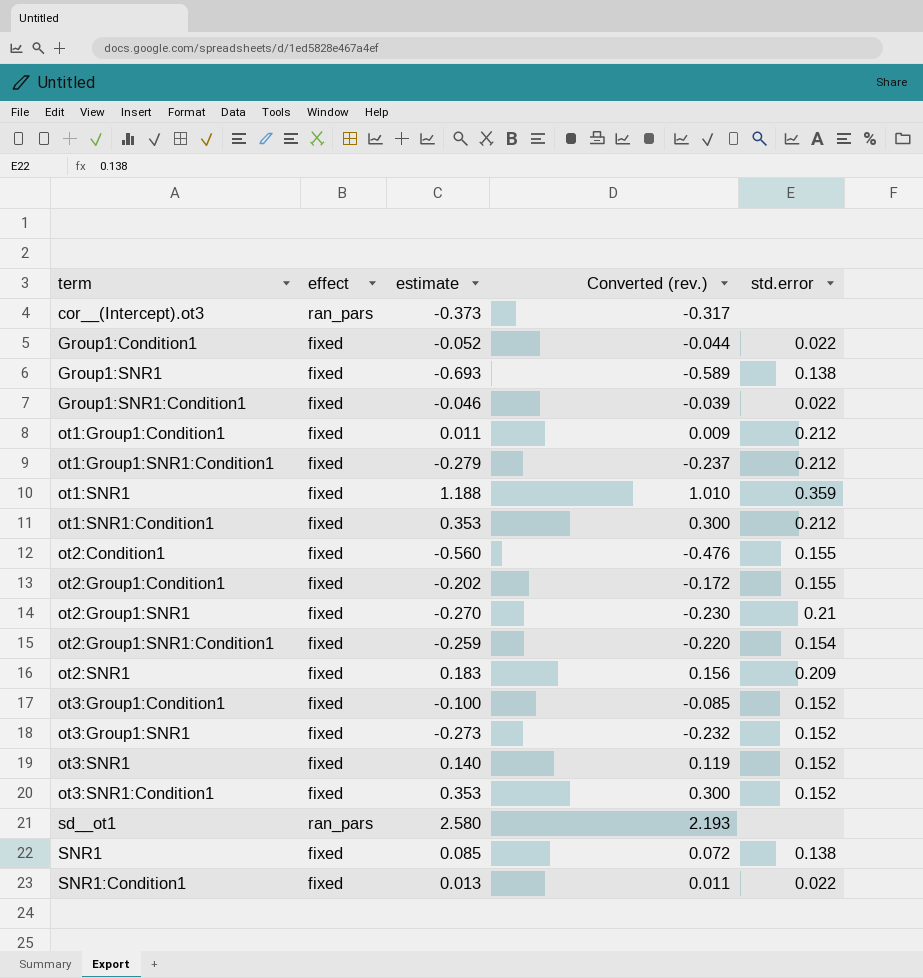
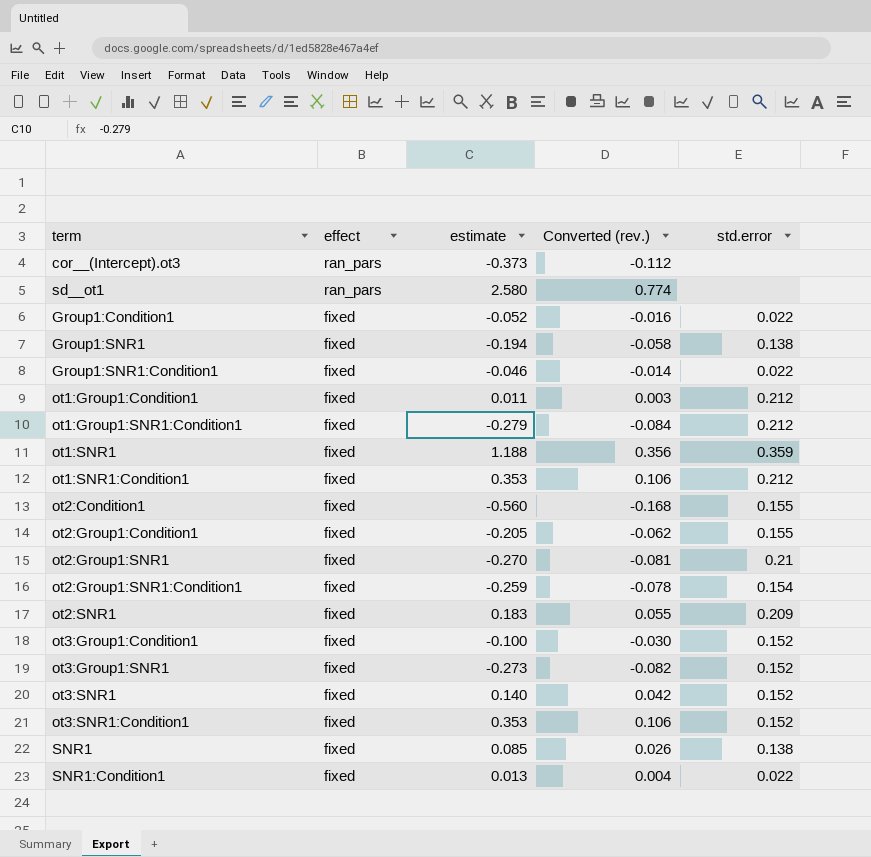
row order: term ascending -> effect descending
column Converted (rev.) | formula: [estimate] * 0.85 -> [estimate] * 0.3
Group1:SNR1 | estimate: -0.693 -> -0.194
ot2:Group1:Condition1 | estimate: -0.202 -> -0.205

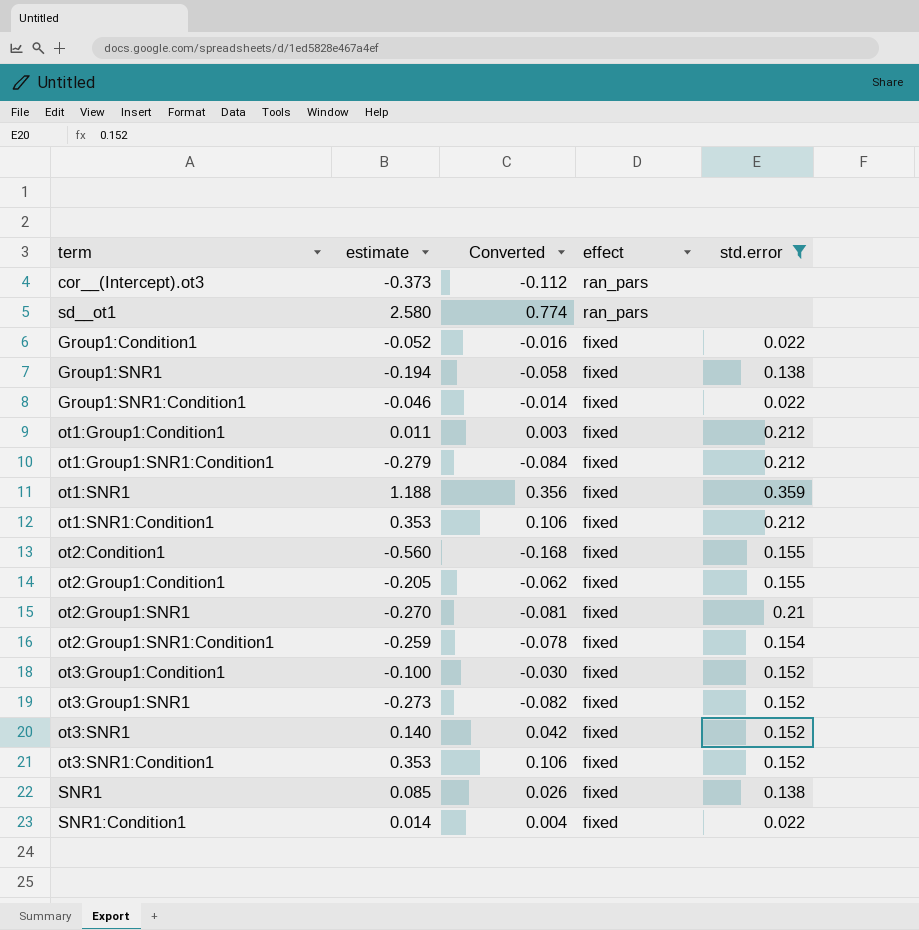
filter: none -> std.error != 0.209
column name: Converted (rev.) -> Converted
column effect | position: 2 -> 4
SNR1:Condition1 | estimate: 0.013 -> 0.014

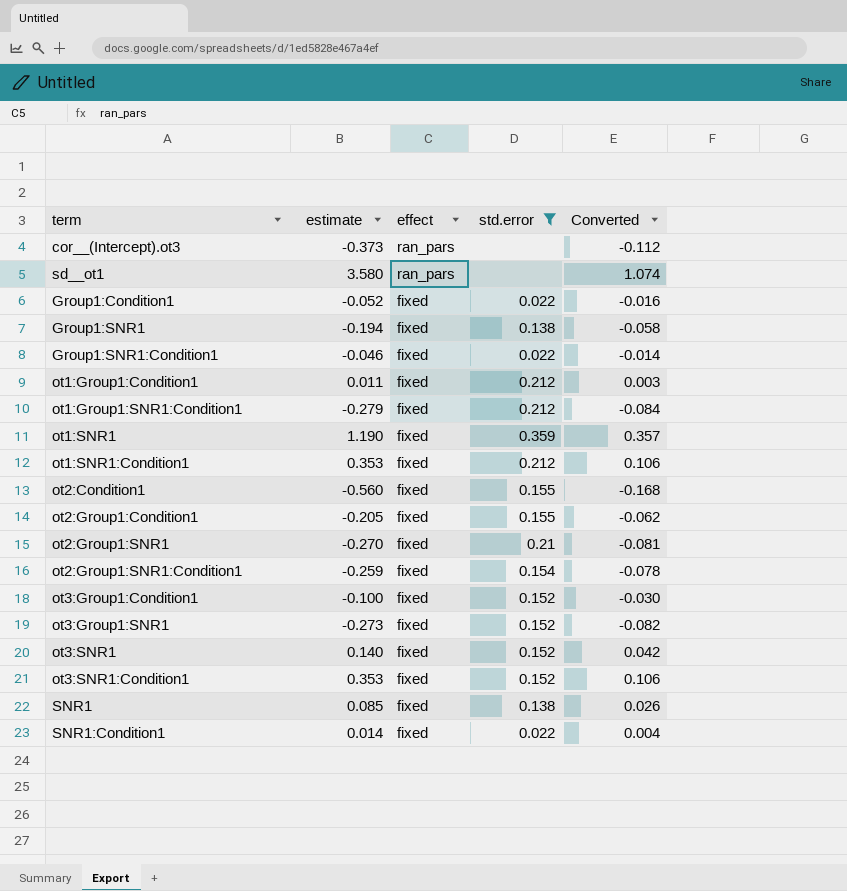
column Converted | position: 3 -> 5
sd__ot1 | estimate: 2.580 -> 3.580
sd__ot1 | Converted: 0.774 -> 1.074
ot1:SNR1 | estimate: 1.188 -> 1.190
ot1:SNR1 | Converted: 0.356 -> 0.357

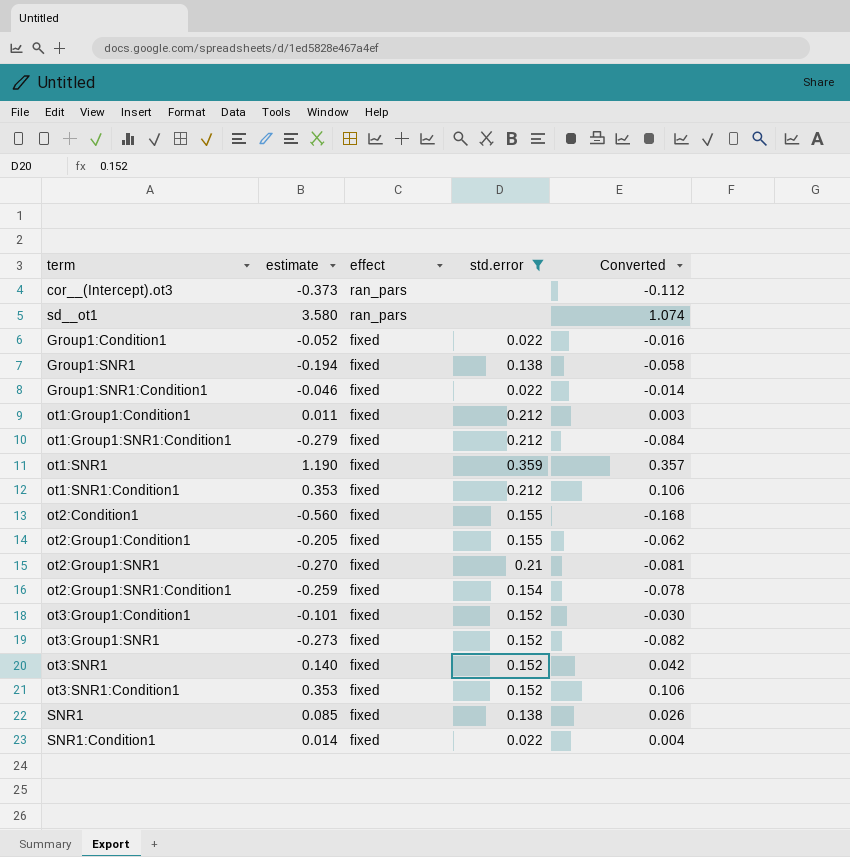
ot3:Group1:Condition1 | estimate: -0.100 -> -0.101

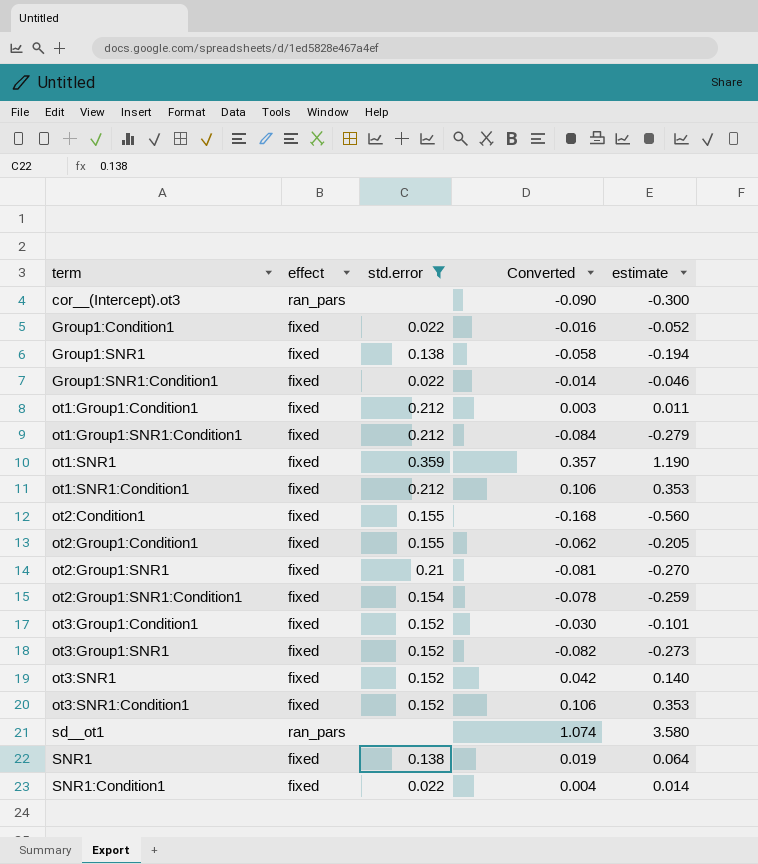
row order: effect descending -> term ascending
column estimate | position: 2 -> 5
cor__(Intercept).ot3 | Converted: -0.112 -> -0.090
cor__(Intercept).ot3 | estimate: -0.373 -> -0.300
SNR1 | Converted: 0.026 -> 0.019
SNR1 | estimate: 0.085 -> 0.064

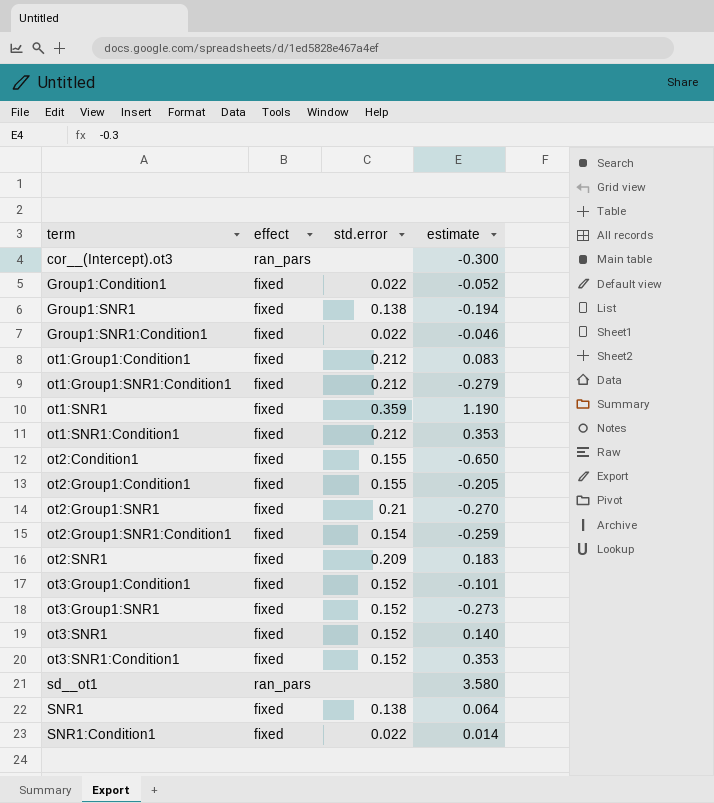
filter: std.error != 0.209 -> none
column Converted | formula: [estimate] * 0.3 -> none
ot1:Group1:Condition1 | estimate: 0.011 -> 0.083
ot2:Condition1 | estimate: -0.560 -> -0.650

